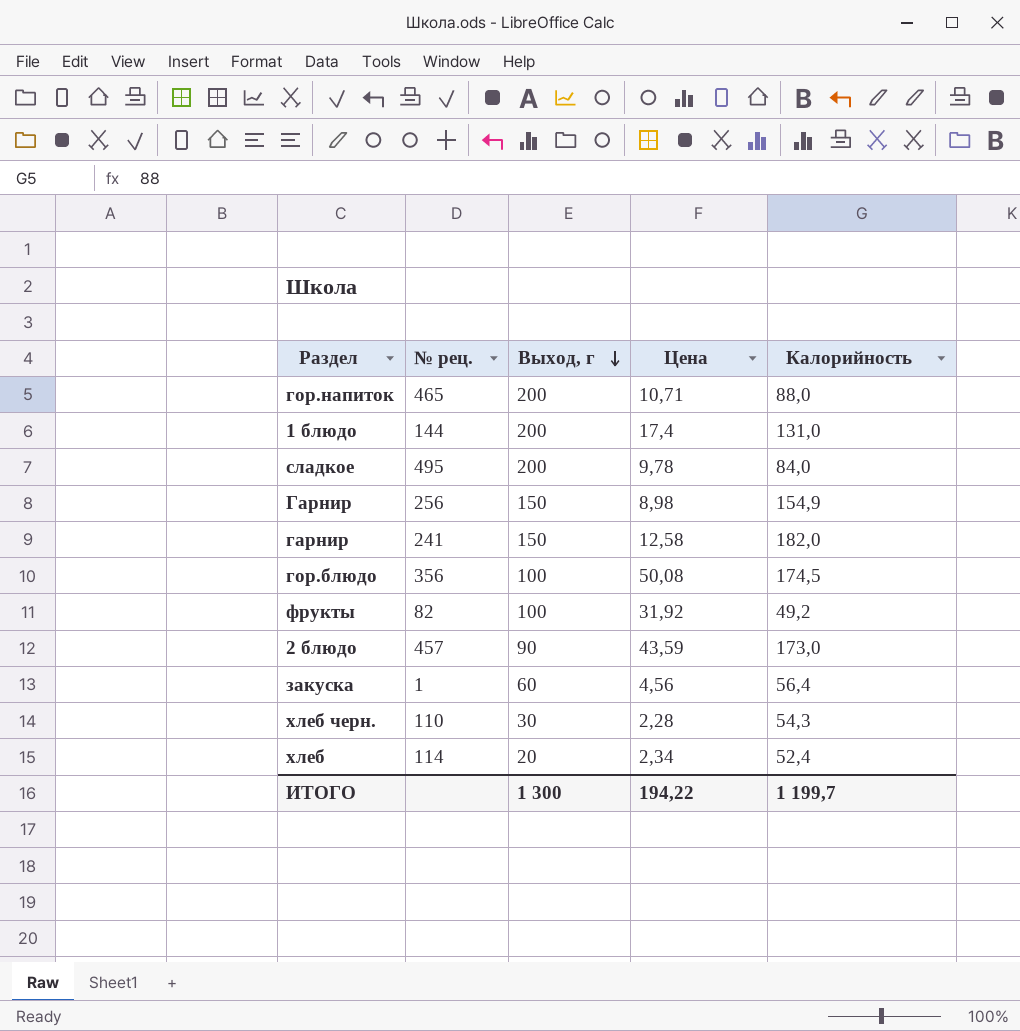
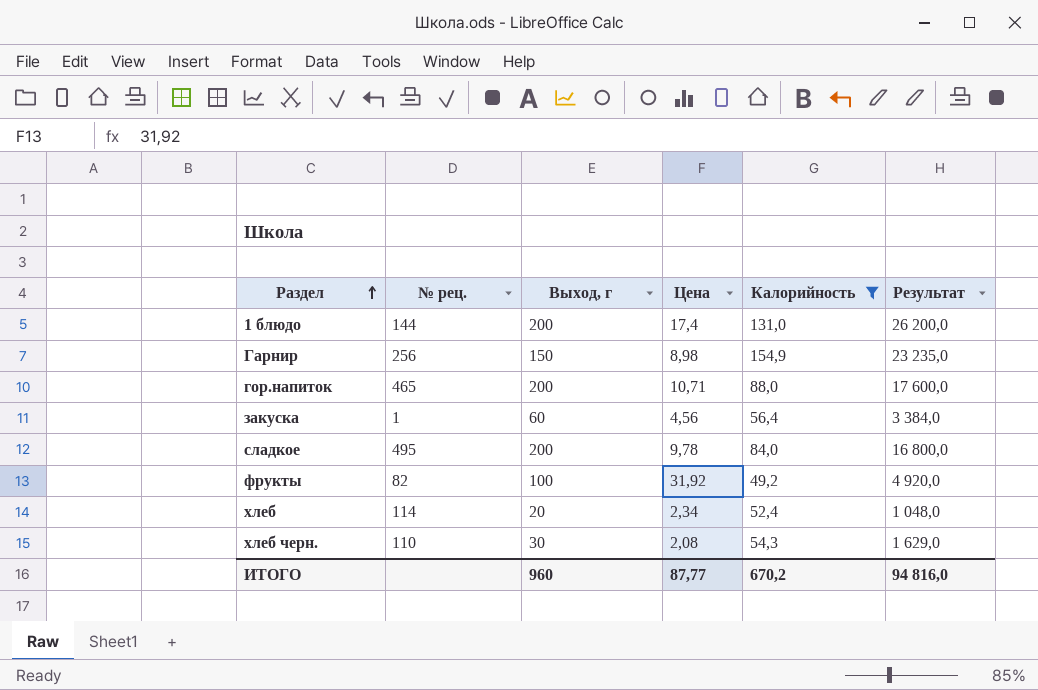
filter: none -> Калорийность <= 154,9
row order: Выход, г descending -> Раздел ascending
column Результат | formula: none -> [Выход, г] * [Калорийность]
хлеб черн. | Цена: 2,28 -> 2,08
ИТОГО | Выход, г: 1 300 -> 960
ИТОГО | Цена: 194,22 -> 87,77
ИТОГО | Калорийность: 1 199,7 -> 670,2

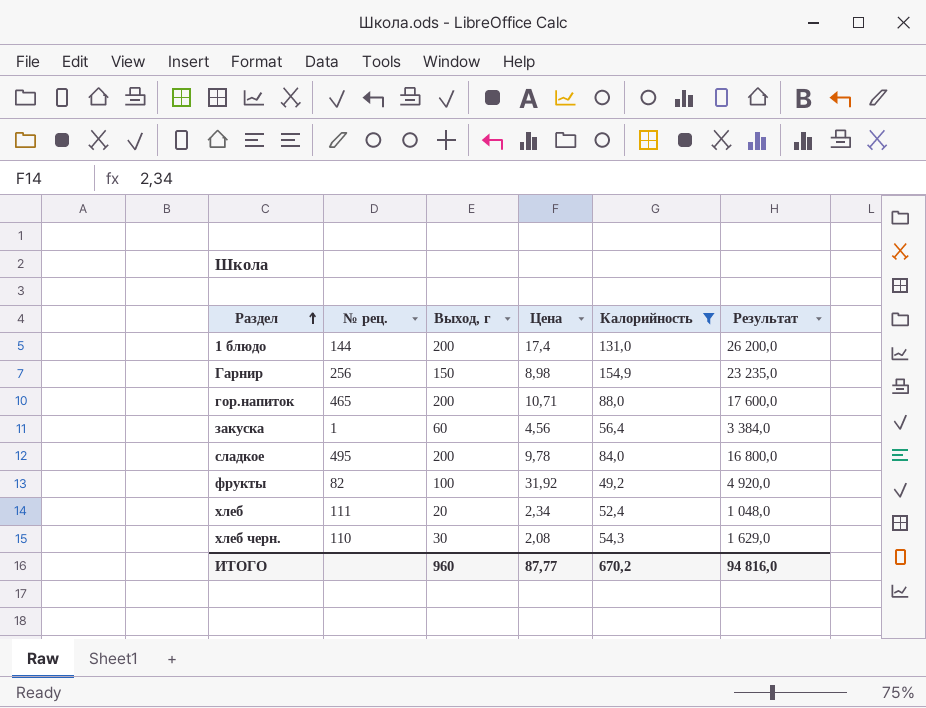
хлеб | № рец.: 114 -> 111

